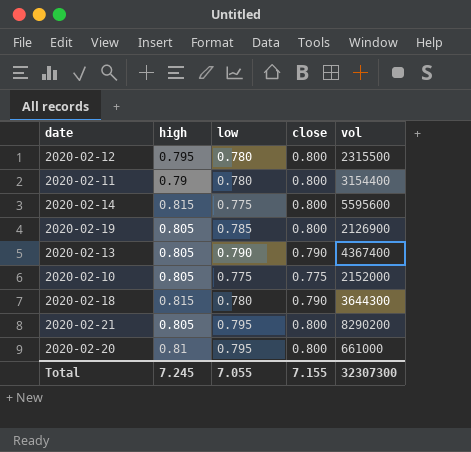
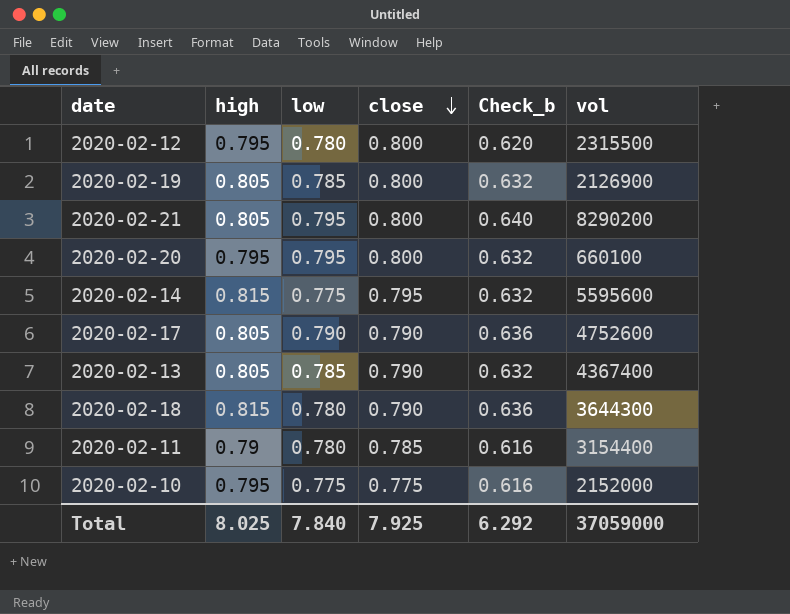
row order: none -> close descending
column Check_b | formula: none -> [high] * [low]
2020-02-20 | high: 0.81 -> 0.795
2020-02-20 | vol: 661000 -> 660100
2020-02-14 | close: 0.800 -> 0.795
row 2020-02-17: none -> 0.805 | 0.790 | 0.790 | 0.636 | 4752600
2020-02-13 | low: 0.790 -> 0.785
2020-02-11 | close: 0.800 -> 0.785
2020-02-10 | high: 0.805 -> 0.795
Total | high: 7.245 -> 8.025
Total | low: 7.055 -> 7.840
Total | close: 7.155 -> 7.925
Total | vol: 32307300 -> 37059000

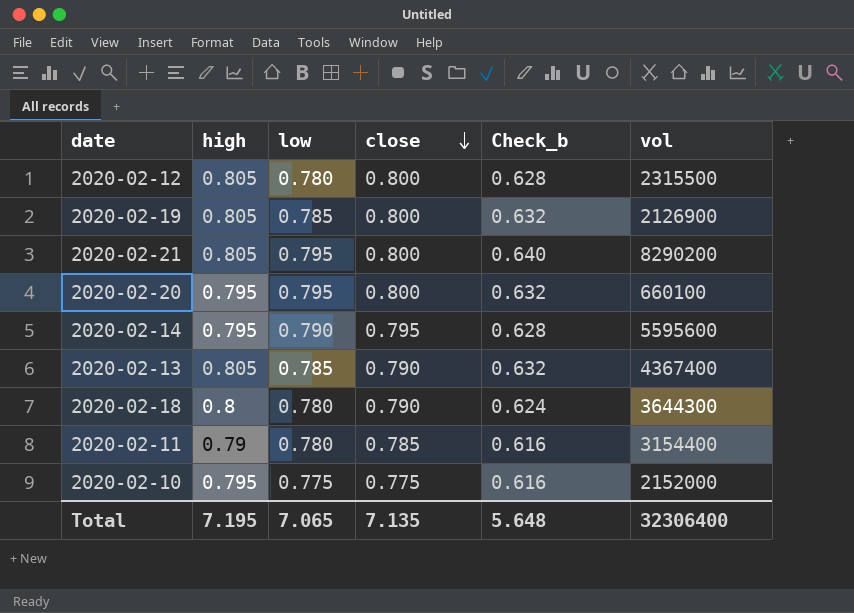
row 2020-02-17: 0.805 | 0.790 | 0.790 | 0.636 | 4752600 -> none
2020-02-12 | high: 0.795 -> 0.805
2020-02-12 | Check_b: 0.620 -> 0.628
2020-02-14 | high: 0.815 -> 0.795
2020-02-14 | low: 0.775 -> 0.790
2020-02-14 | Check_b: 0.632 -> 0.628
2020-02-18 | high: 0.815 -> 0.8
2020-02-18 | Check_b: 0.636 -> 0.624
Total | high: 8.025 -> 7.195
Total | low: 7.840 -> 7.065
Total | close: 7.925 -> 7.135
Total | Check_b: 6.292 -> 5.648
Total | vol: 37059000 -> 32306400

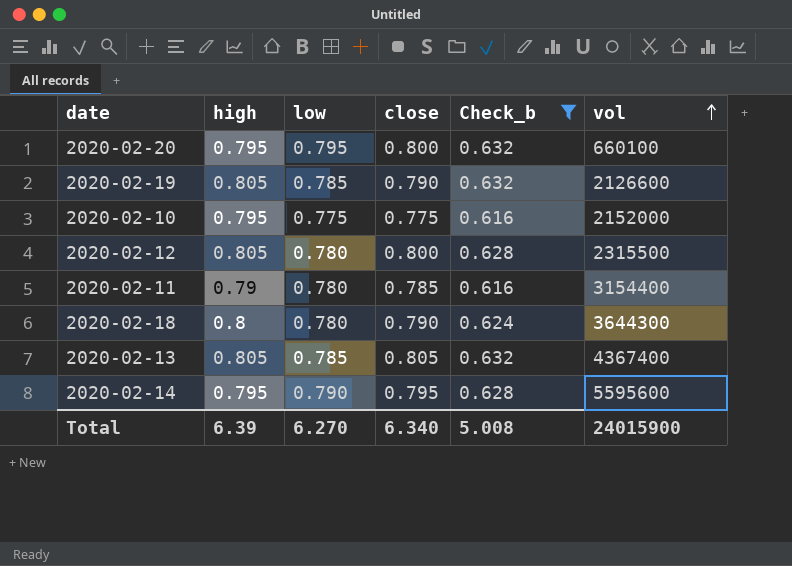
filter: none -> Check_b != 0.640
row order: close descending -> vol ascending
2020-02-19 | close: 0.800 -> 0.790
2020-02-19 | vol: 2126900 -> 2126600
2020-02-13 | close: 0.790 -> 0.805
Total | high: 7.195 -> 6.39
Total | low: 7.065 -> 6.270
Total | close: 7.135 -> 6.340
Total | Check_b: 5.648 -> 5.008
Total | vol: 32306400 -> 24015900

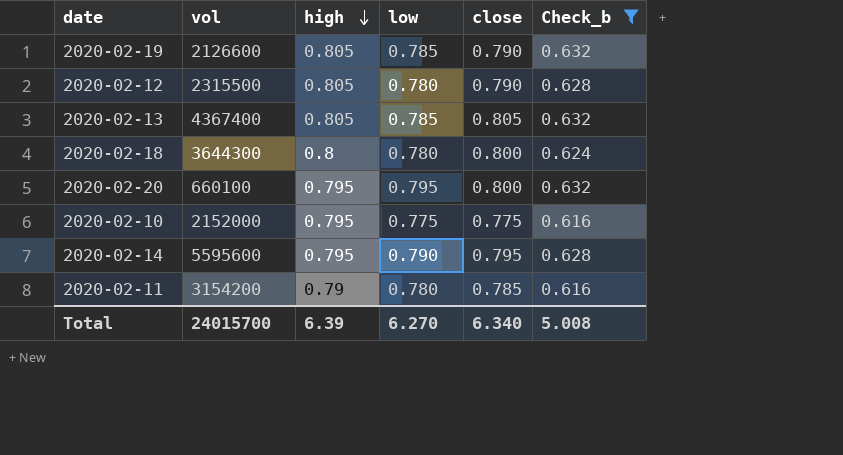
row order: vol ascending -> high descending
column vol | position: 6 -> 2
2020-02-12 | close: 0.800 -> 0.790
2020-02-18 | close: 0.790 -> 0.800
2020-02-11 | vol: 3154400 -> 3154200
Total | vol: 24015900 -> 24015700

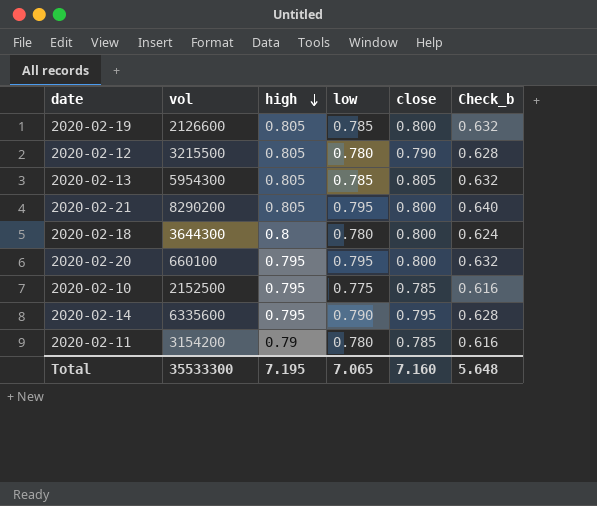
filter: Check_b != 0.640 -> none
2020-02-19 | close: 0.790 -> 0.800
2020-02-12 | vol: 2315500 -> 3215500
2020-02-13 | vol: 4367400 -> 5954300
2020-02-10 | vol: 2152000 -> 2152500
2020-02-10 | close: 0.775 -> 0.785
2020-02-14 | vol: 5595600 -> 6335600
Total | vol: 24015700 -> 35533300
Total | high: 6.39 -> 7.195
Total | low: 6.270 -> 7.065
Total | close: 6.340 -> 7.160
Total | Check_b: 5.008 -> 5.648

